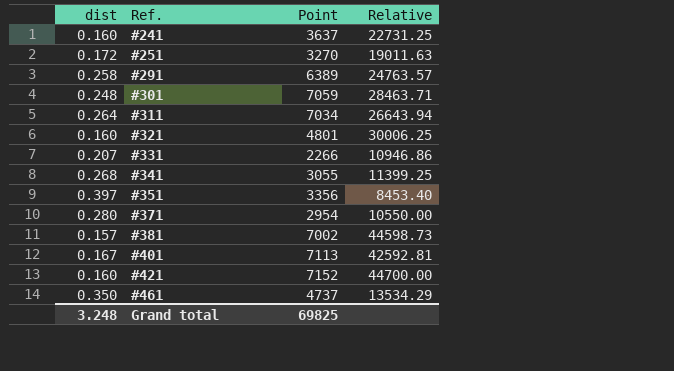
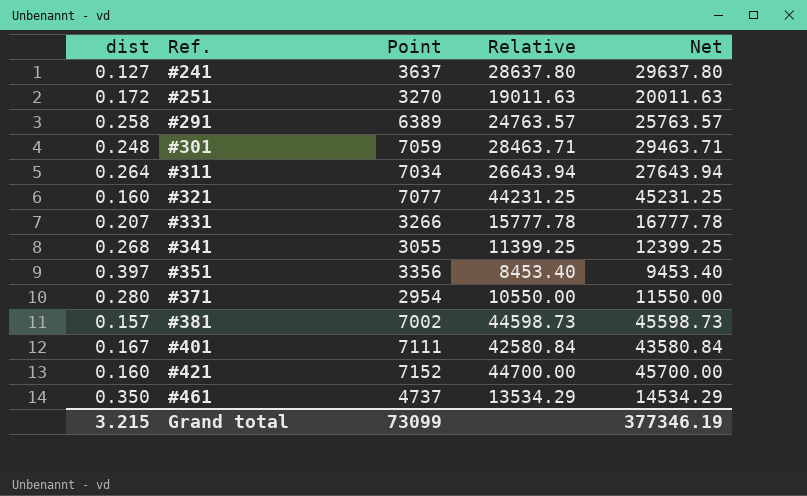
column Net | formula: none -> [Relative] + 1000
#241 | dist: 0.160 -> 0.127
#241 | Relative: 22731.25 -> 28637.80
#321 | Point: 4801 -> 7077
#321 | Relative: 30006.25 -> 44231.25
#331 | Point: 2266 -> 3266
#331 | Relative: 10946.86 -> 15777.78
#401 | Point: 7113 -> 7111
#401 | Relative: 42592.81 -> 42580.84
Grand total | dist: 3.248 -> 3.215
Grand total | Point: 69825 -> 73099

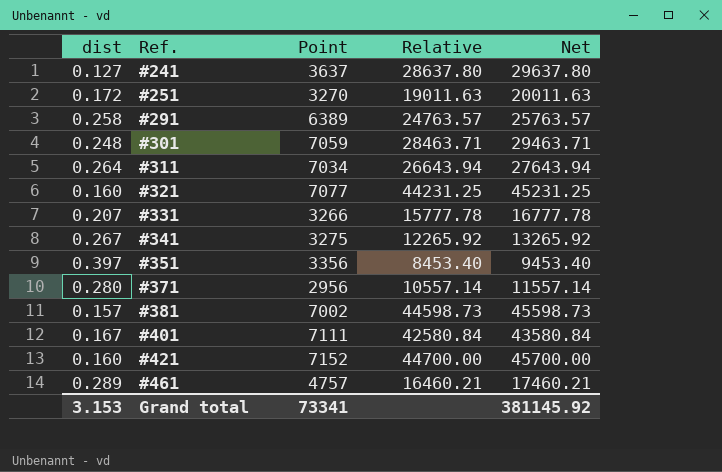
#341 | dist: 0.268 -> 0.267
#341 | Point: 3055 -> 3275
#341 | Relative: 11399.25 -> 12265.92
#341 | Net: 12399.25 -> 13265.92
#371 | Point: 2954 -> 2956
#371 | Relative: 10550.00 -> 10557.14
#371 | Net: 11550.00 -> 11557.14
#461 | dist: 0.350 -> 0.289
#461 | Point: 4737 -> 4757
#461 | Relative: 13534.29 -> 16460.21
#461 | Net: 14534.29 -> 17460.21
Grand total | dist: 3.215 -> 3.153
Grand total | Point: 73099 -> 73341
Grand total | Net: 377346.19 -> 381145.92

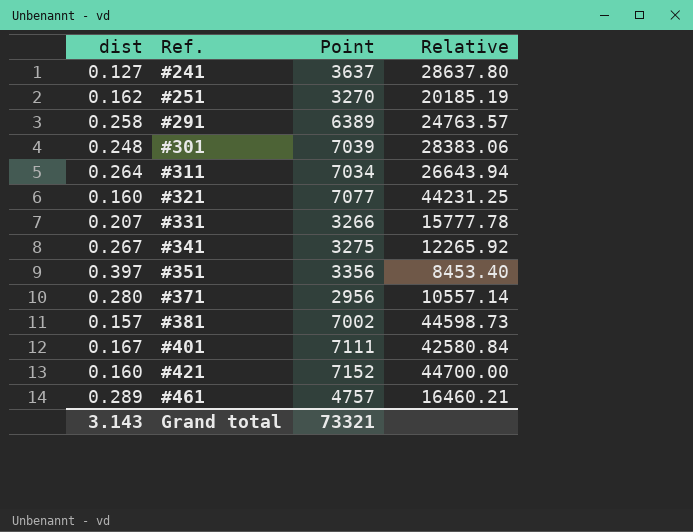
column Net | formula: [Relative] + 1000 -> none
#251 | dist: 0.172 -> 0.162
#251 | Relative: 19011.63 -> 20185.19
#301 | Point: 7059 -> 7039
#301 | Relative: 28463.71 -> 28383.06
Grand total | dist: 3.153 -> 3.143
Grand total | Point: 73341 -> 73321

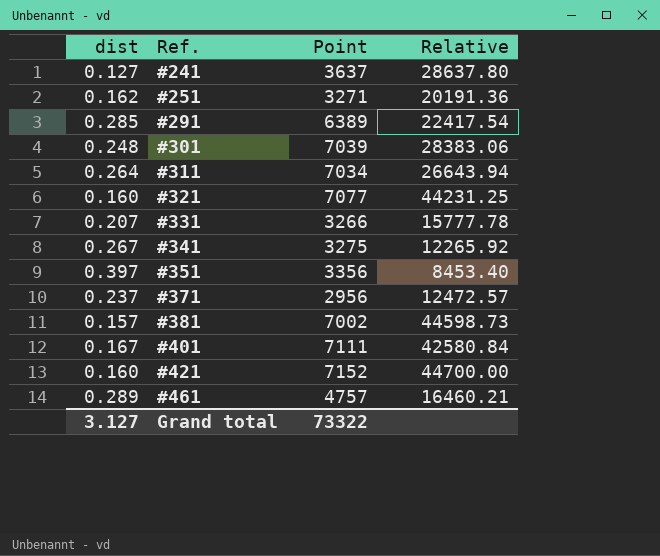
#251 | Point: 3270 -> 3271
#251 | Relative: 20185.19 -> 20191.36
#291 | dist: 0.258 -> 0.285
#291 | Relative: 24763.57 -> 22417.54
#371 | dist: 0.280 -> 0.237
#371 | Relative: 10557.14 -> 12472.57
Grand total | dist: 3.143 -> 3.127
Grand total | Point: 73321 -> 73322

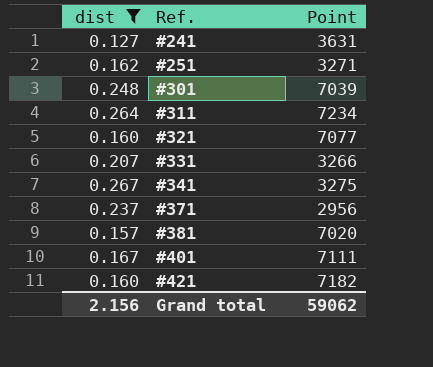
filter: none -> dist <= 0.267
column Relative | formula: [Point] / [dist] -> none
#241 | Point: 3637 -> 3631
#311 | Point: 7034 -> 7234
#381 | Point: 7002 -> 7020
#421 | Point: 7152 -> 7182
Grand total | dist: 3.127 -> 2.156
Grand total | Point: 73322 -> 59062

